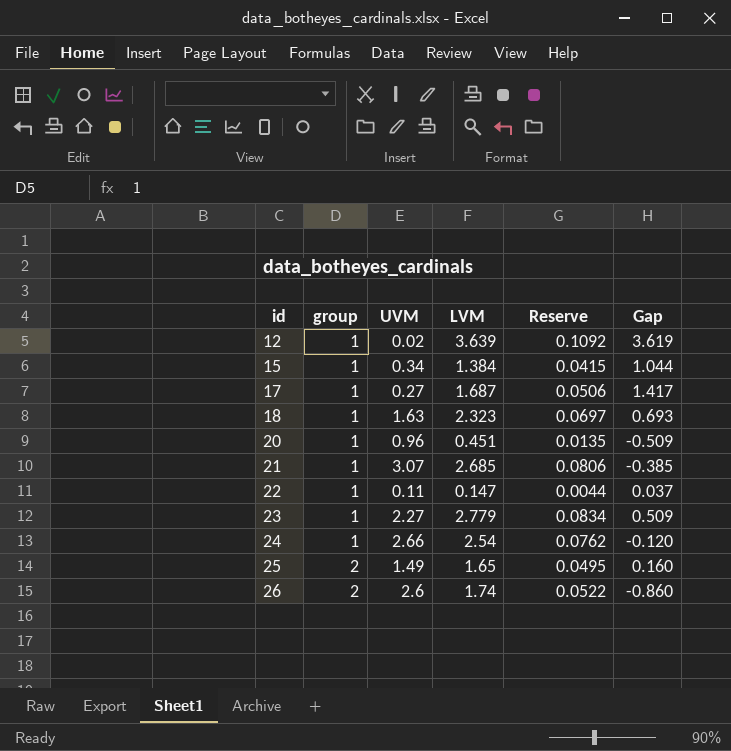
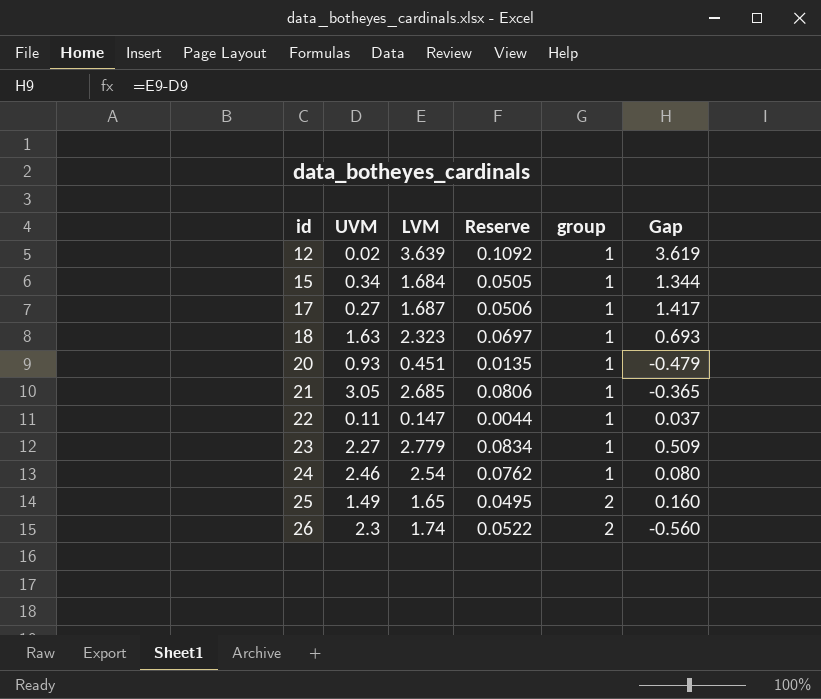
column group | position: 2 -> 5
15 | LVM: 1.384 -> 1.684
15 | Reserve: 0.0415 -> 0.0505
15 | Gap: 1.044 -> 1.344
20 | UVM: 0.96 -> 0.93
20 | Gap: -0.509 -> -0.479
21 | UVM: 3.07 -> 3.05
21 | Gap: -0.385 -> -0.365
24 | UVM: 2.66 -> 2.46
24 | Gap: -0.120 -> 0.080
26 | UVM: 2.6 -> 2.3
26 | Gap: -0.860 -> -0.560

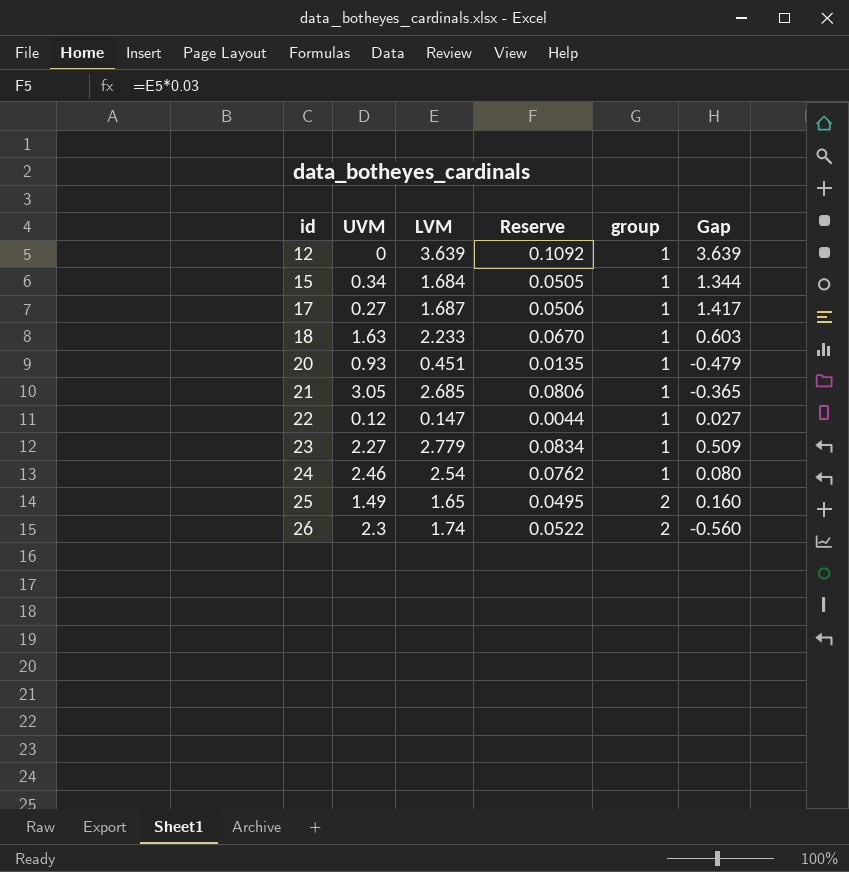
12 | UVM: 0.02 -> 0
12 | Gap: 3.619 -> 3.639
18 | LVM: 2.323 -> 2.233
18 | Reserve: 0.0697 -> 0.0670
18 | Gap: 0.693 -> 0.603
22 | UVM: 0.11 -> 0.12
22 | Gap: 0.037 -> 0.027

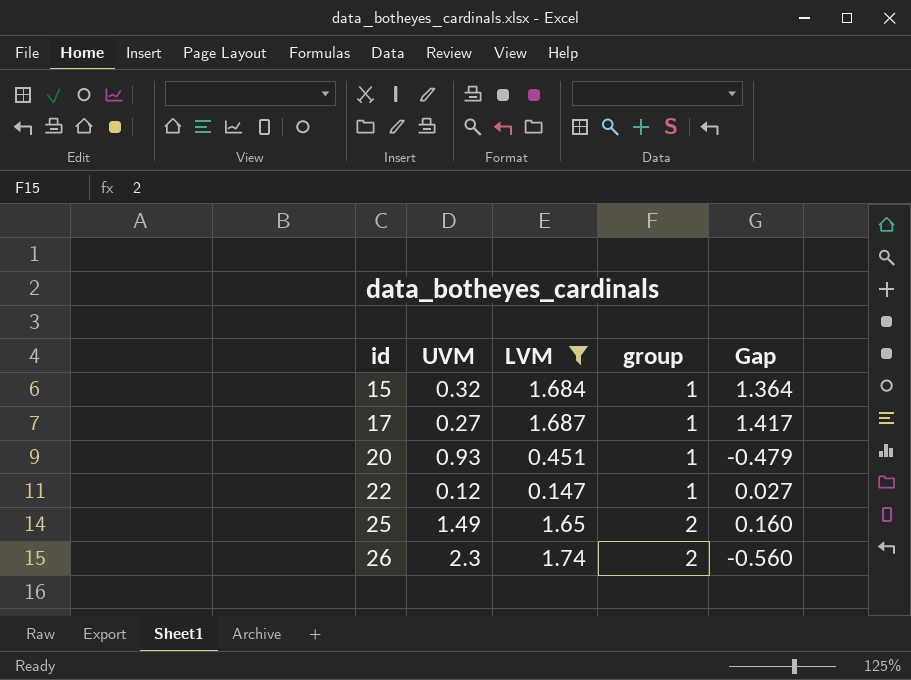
filter: none -> LVM <= 1.74
column Reserve | formula: [LVM] * 0.03 -> none
15 | UVM: 0.34 -> 0.32
15 | Gap: 1.344 -> 1.364

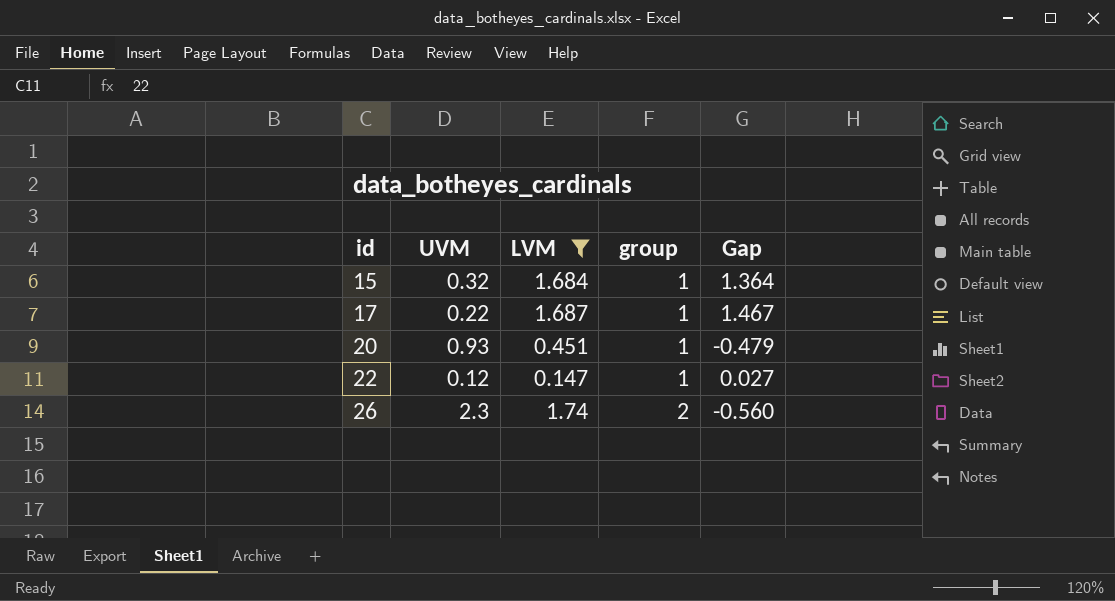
row 25: 1.49 | 1.65 | 2 | 0.160 -> none
17 | UVM: 0.27 -> 0.22
17 | Gap: 1.417 -> 1.467

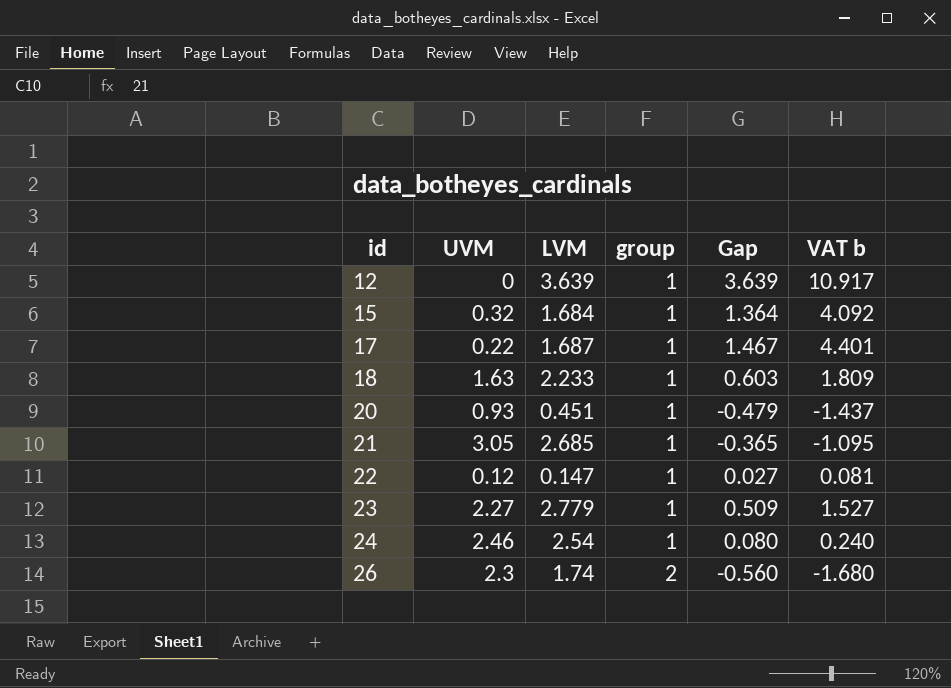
filter: LVM <= 1.74 -> none
column VAT b | formula: none -> [Gap] * 3

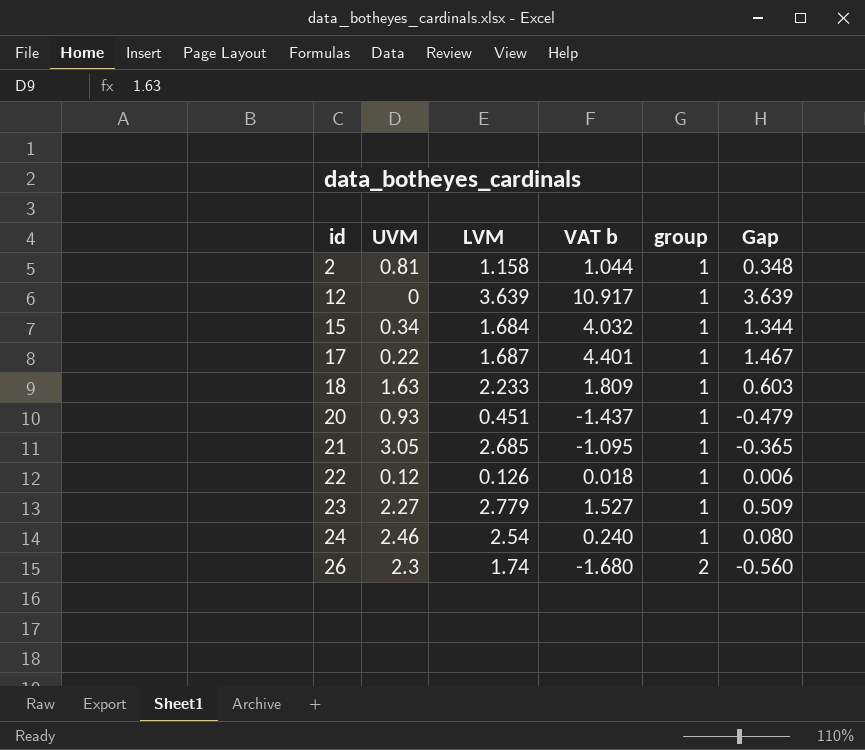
column VAT b | position: 6 -> 4
row 2: none -> 0.81 | 1.158 | 1.044 | 1 | 0.348
15 | UVM: 0.32 -> 0.34
15 | VAT b: 4.092 -> 4.032
15 | Gap: 1.364 -> 1.344
22 | LVM: 0.147 -> 0.126
22 | VAT b: 0.081 -> 0.018
22 | Gap: 0.027 -> 0.006

